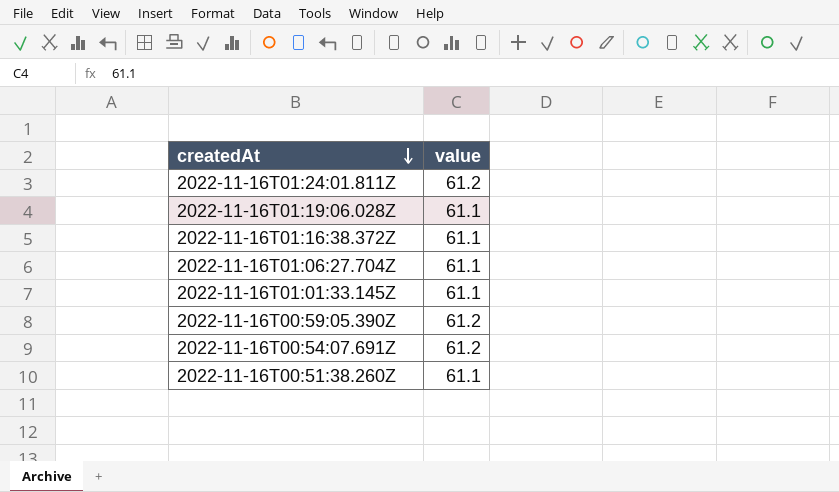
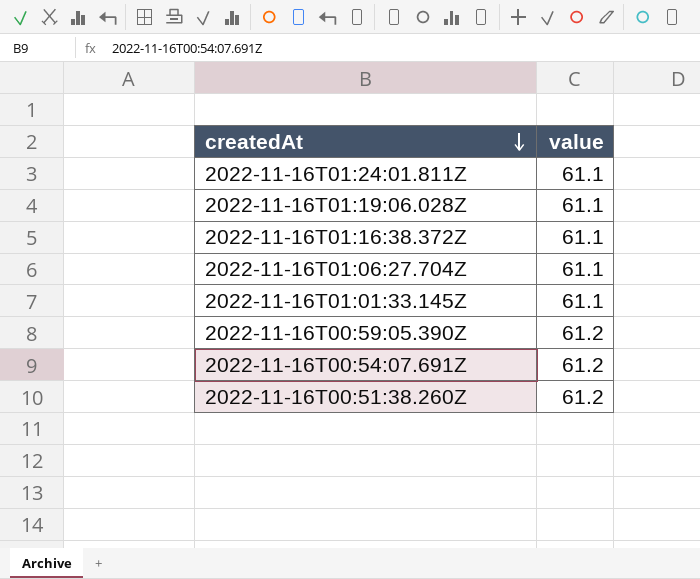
2022-11-16T01:24:01.811Z | value: 61.2 -> 61.1
2022-11-16T00:51:38.260Z | value: 61.1 -> 61.2

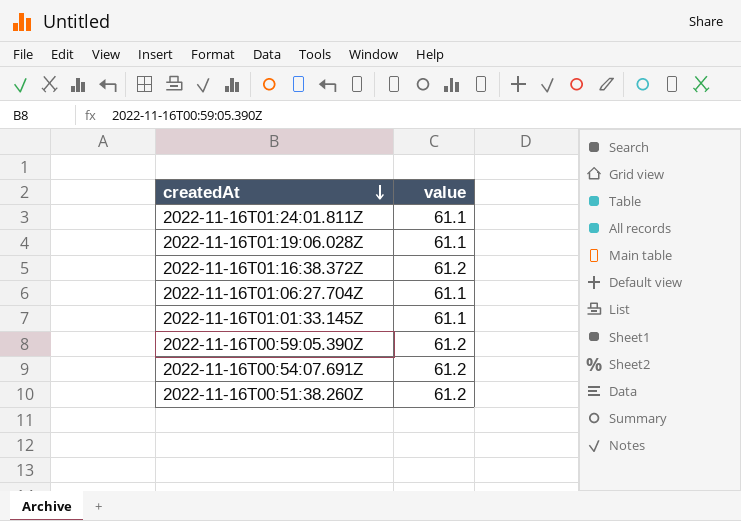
2022-11-16T01:16:38.372Z | value: 61.1 -> 61.2

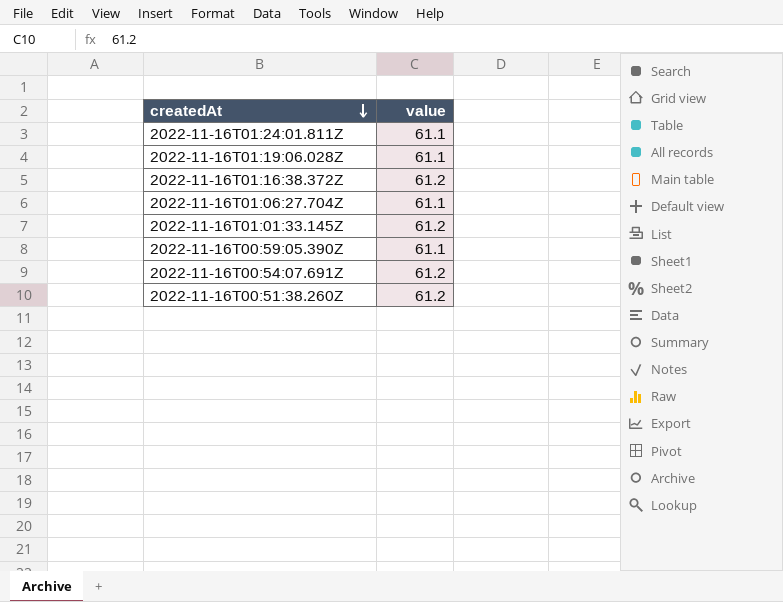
2022-11-16T01:01:33.145Z | value: 61.1 -> 61.2
2022-11-16T00:59:05.390Z | value: 61.2 -> 61.1

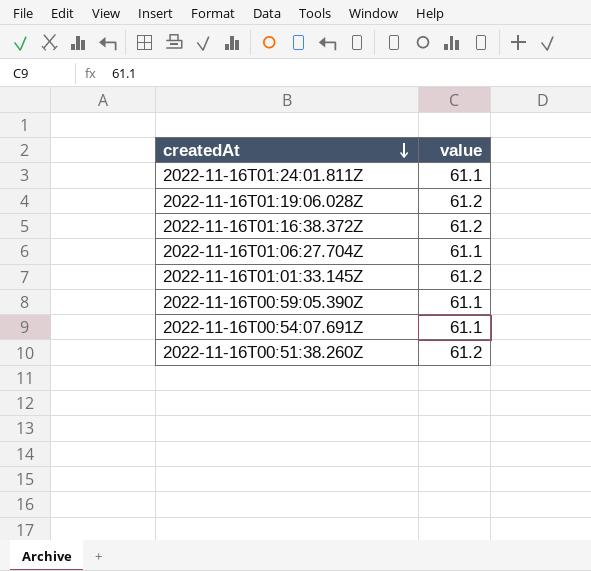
2022-11-16T01:19:06.028Z | value: 61.1 -> 61.2
2022-11-16T00:54:07.691Z | value: 61.2 -> 61.1

